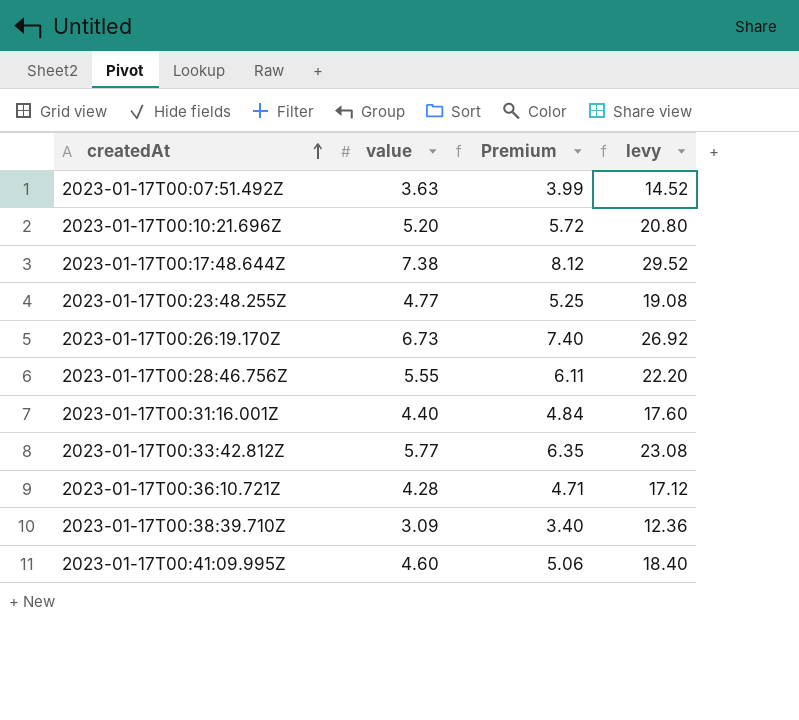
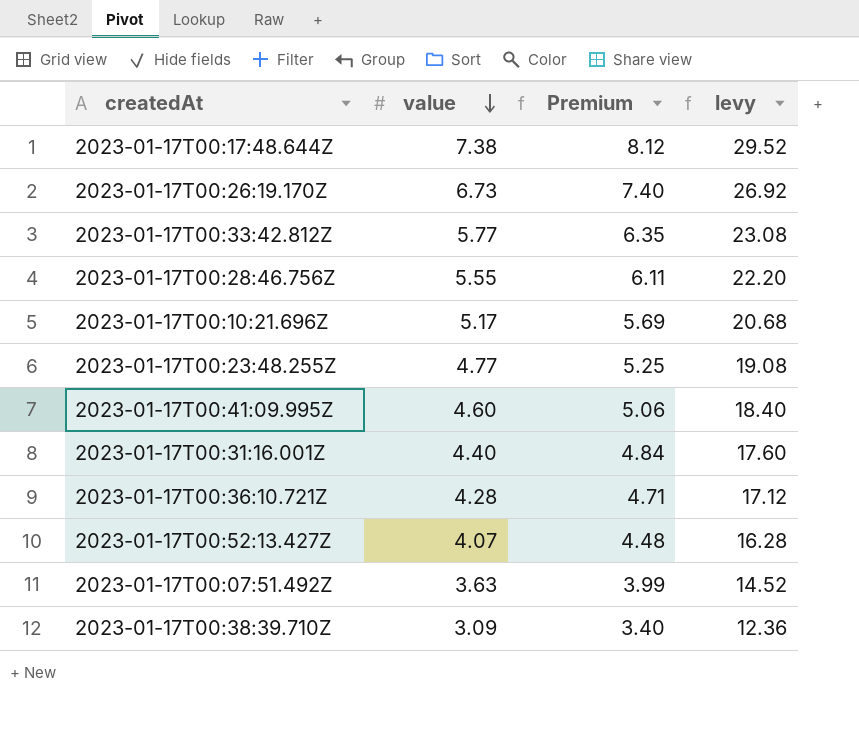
row order: createdAt ascending -> value descending
2023-01-17T00:10:21.696Z | value: 5.20 -> 5.17
2023-01-17T00:10:21.696Z | Premium: 5.72 -> 5.69
2023-01-17T00:10:21.696Z | levy: 20.80 -> 20.68
row 2023-01-17T00:52:13.427Z: none -> 4.07 | 4.48 | 16.28

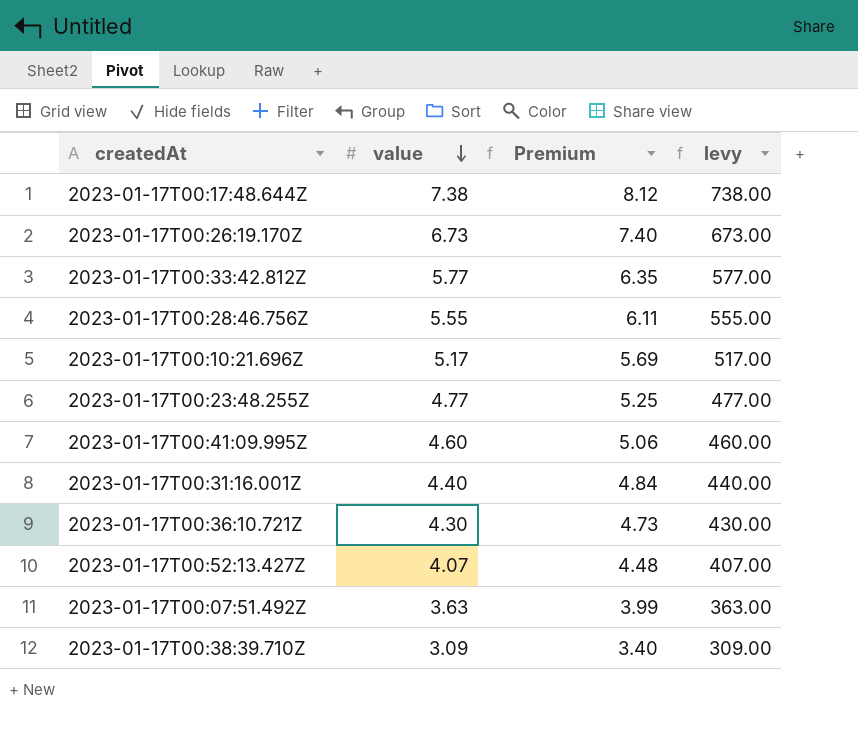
column levy | formula: [value] * 4 -> [value] * 100
2023-01-17T00:36:10.721Z | value: 4.28 -> 4.30
2023-01-17T00:36:10.721Z | Premium: 4.71 -> 4.73

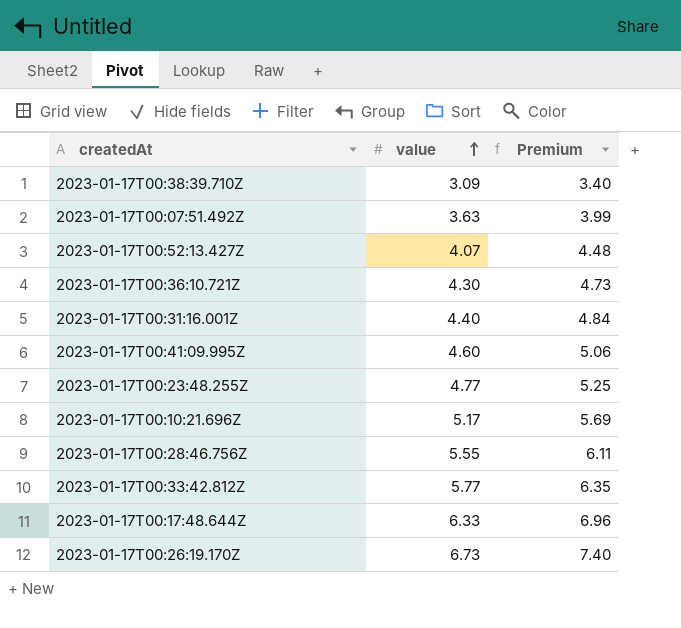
row order: value descending -> value ascending
column levy | formula: [value] * 100 -> none
2023-01-17T00:17:48.644Z | value: 7.38 -> 6.33
2023-01-17T00:17:48.644Z | Premium: 8.12 -> 6.96

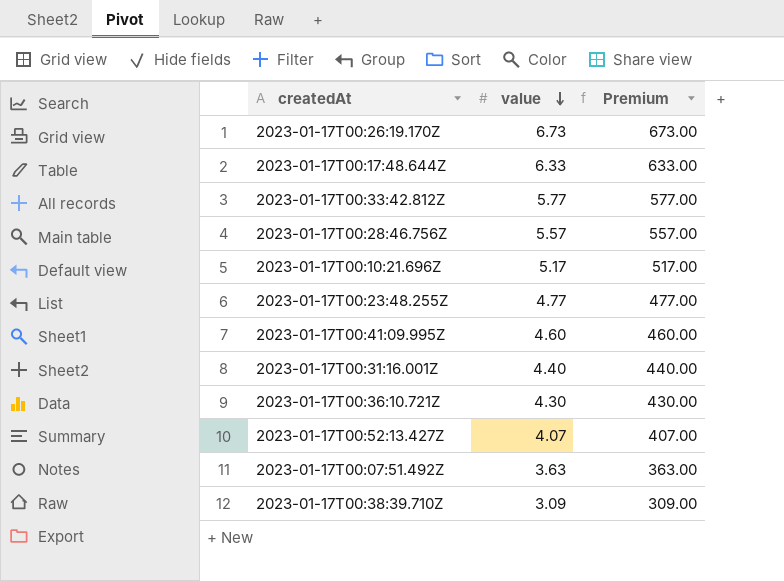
row order: value ascending -> value descending
column Premium | formula: [value] * 1.1 -> [value] * 100
2023-01-17T00:28:46.756Z | value: 5.55 -> 5.57

